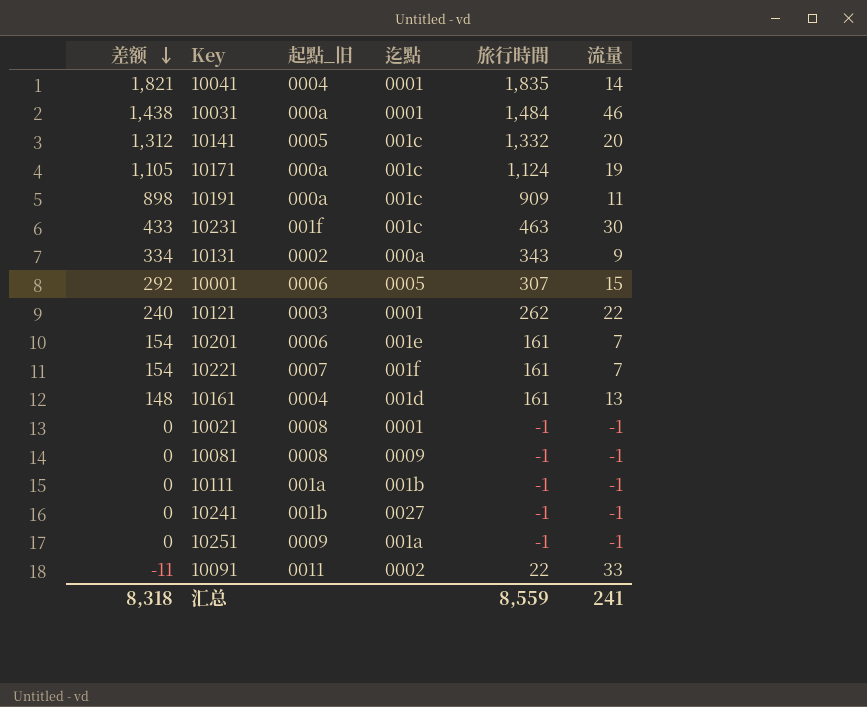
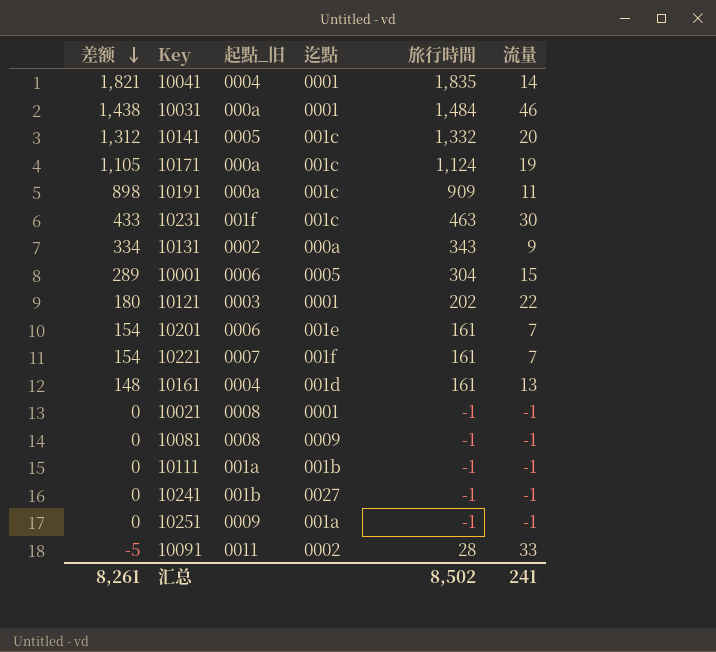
10001 | 差额: 292 -> 289
10001 | 旅行時間: 307 -> 304
10121 | 差额: 240 -> 180
10121 | 旅行時間: 262 -> 202
10091 | 差额: -11 -> -5
10091 | 旅行時間: 22 -> 28
汇总 | 差额: 8,318 -> 8,261
汇总 | 旅行時間: 8,559 -> 8,502

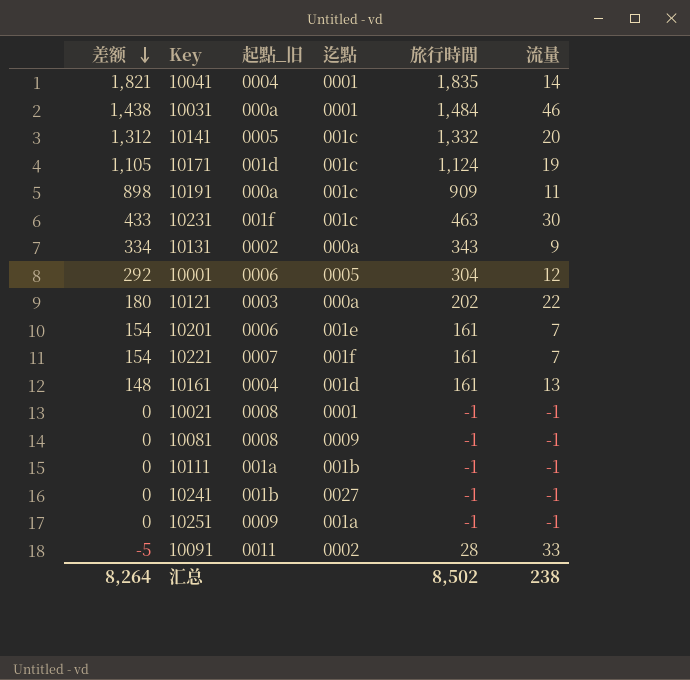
10171 | 起點_旧: 000a -> 001d
10001 | 差额: 289 -> 292
10001 | 流量: 15 -> 12
10121 | 迄點: 0001 -> 000a
汇总 | 差额: 8,261 -> 8,264
汇总 | 流量: 241 -> 238

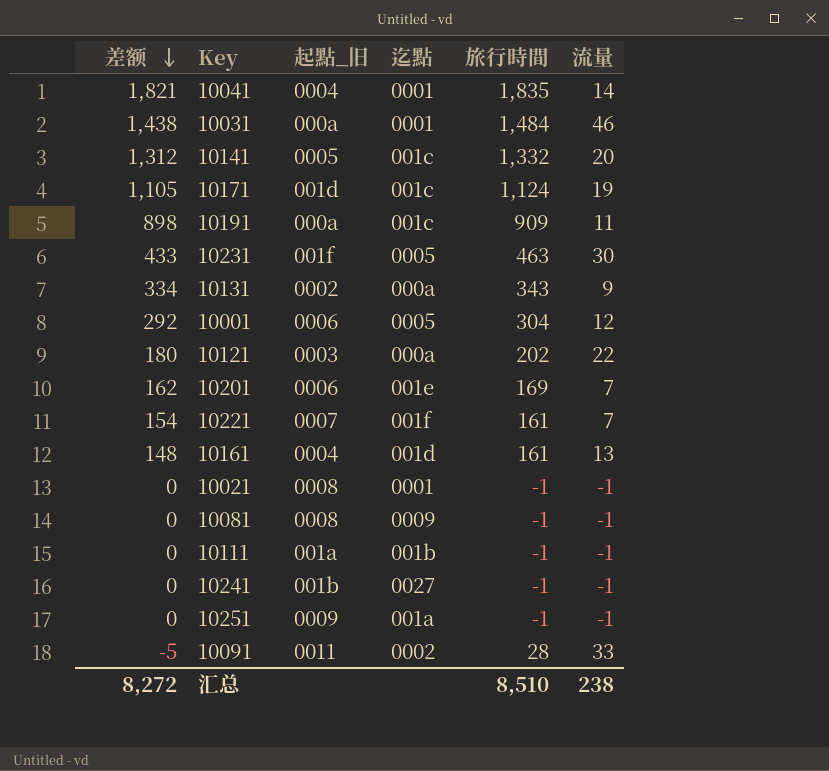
10231 | 迄點: 001c -> 0005
10201 | 差额: 154 -> 162
10201 | 旅行時間: 161 -> 169
汇总 | 差额: 8,264 -> 8,272
汇总 | 旅行時間: 8,502 -> 8,510

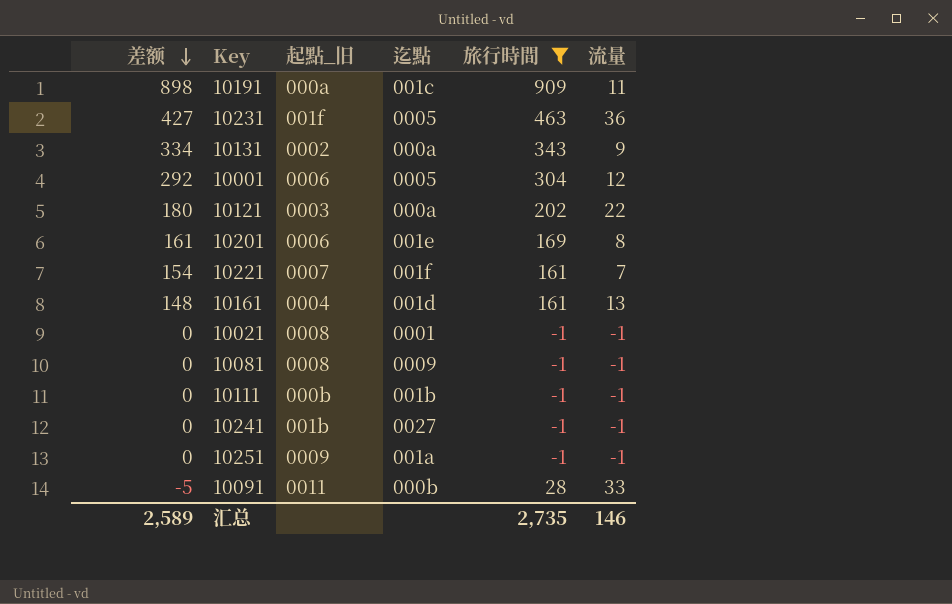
filter: none -> 旅行時間 <= 909
10231 | 差额: 433 -> 427
10231 | 流量: 30 -> 36
10201 | 差额: 162 -> 161
10201 | 流量: 7 -> 8
10111 | 起點_旧: 001a -> 000b
10091 | 迄點: 0002 -> 000b
汇总 | 差额: 8,272 -> 2,589
汇总 | 旅行時間: 8,510 -> 2,735
汇总 | 流量: 238 -> 146

